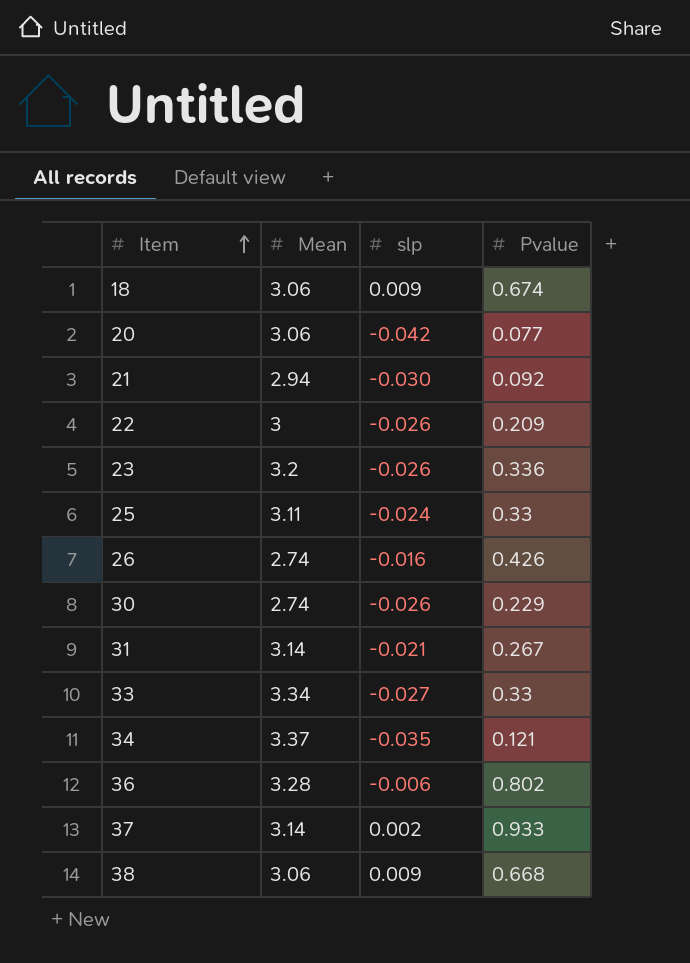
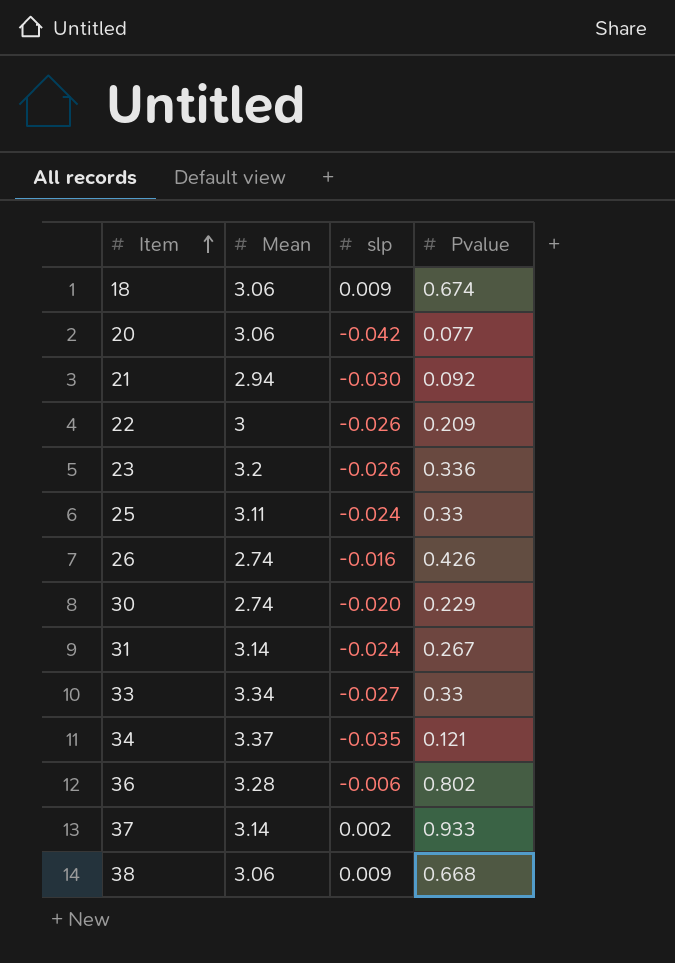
30 | slp: -0.026 -> -0.020
31 | slp: -0.021 -> -0.024

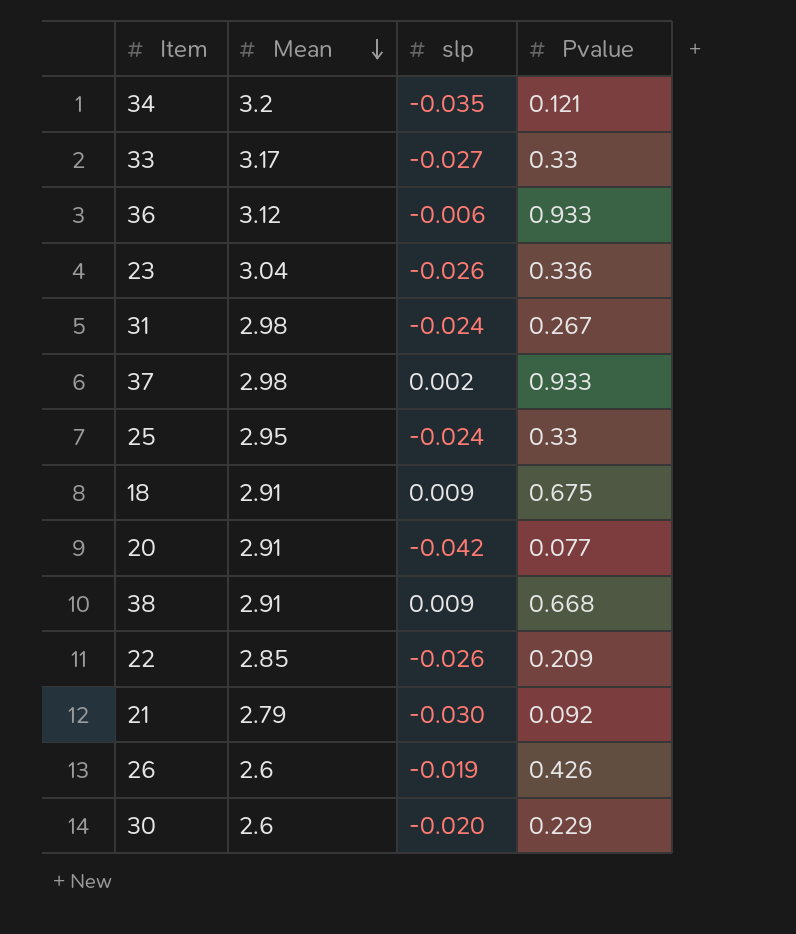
row order: Item ascending -> Mean descending
34 | Mean: 3.37 -> 3.2
33 | Mean: 3.34 -> 3.17
36 | Mean: 3.28 -> 3.12
36 | Pvalue: 0.802 -> 0.933
23 | Mean: 3.2 -> 3.04
31 | Mean: 3.14 -> 2.98
37 | Mean: 3.14 -> 2.98
25 | Mean: 3.11 -> 2.95
18 | Mean: 3.06 -> 2.91
18 | Pvalue: 0.674 -> 0.675
20 | Mean: 3.06 -> 2.91
38 | Mean: 3.06 -> 2.91
22 | Mean: 3 -> 2.85
21 | Mean: 2.94 -> 2.79
26 | Mean: 2.74 -> 2.6
26 | slp: -0.016 -> -0.019
30 | Mean: 2.74 -> 2.6

